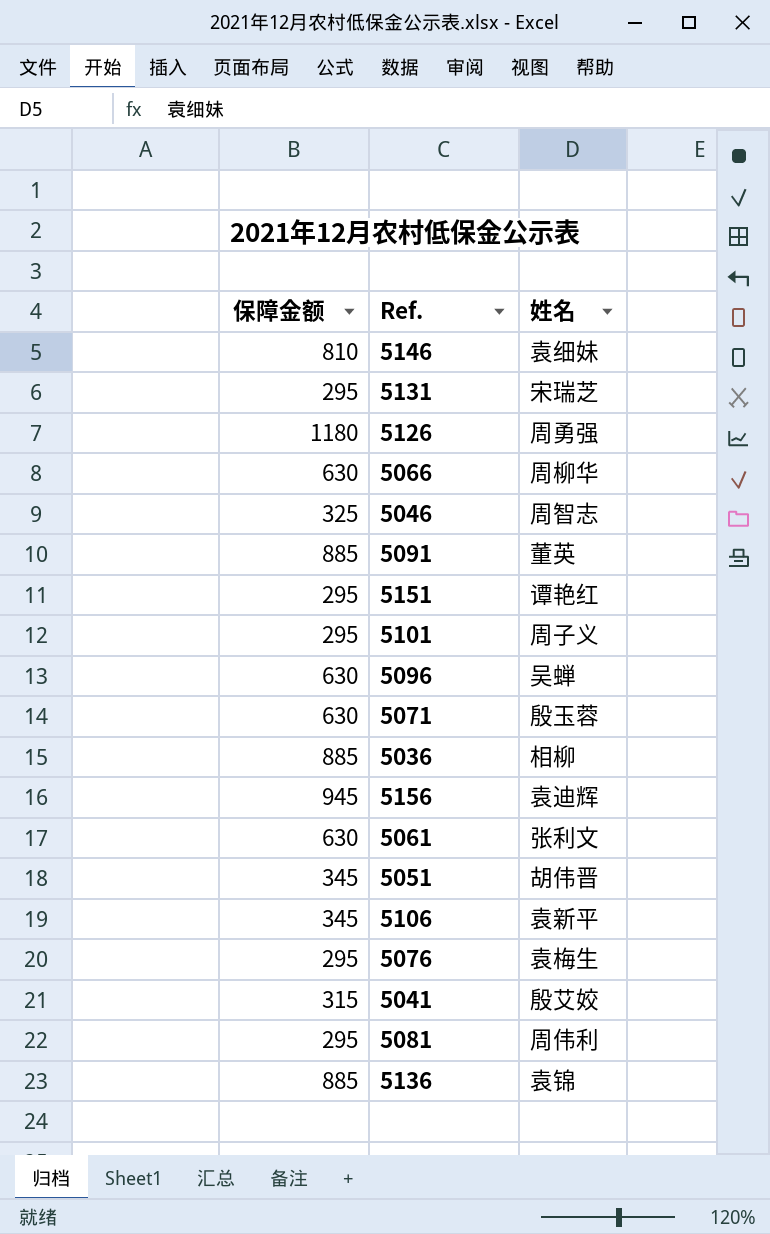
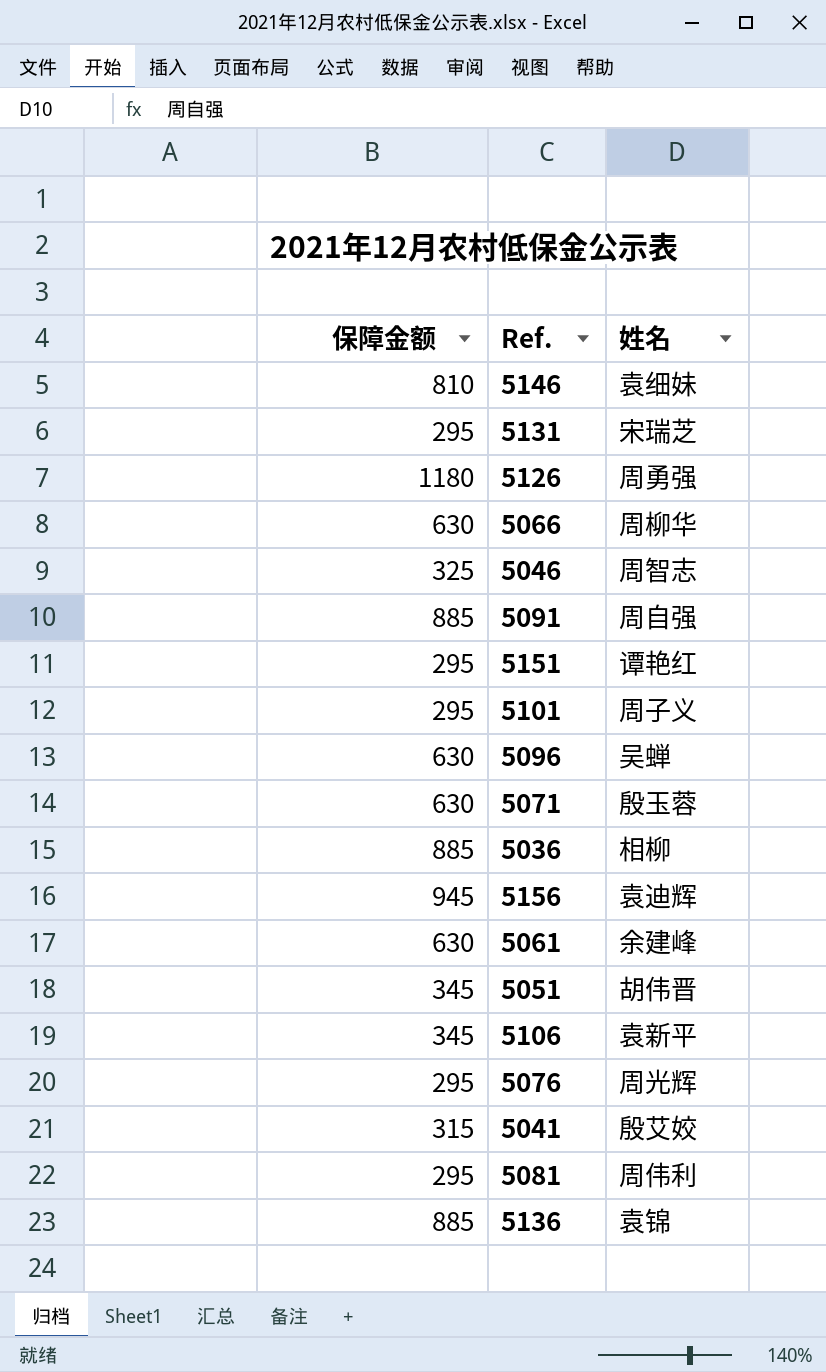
5091 | 姓名: 董英 -> 周自强
5061 | 姓名: 张利文 -> 余建峰
5076 | 姓名: 袁梅生 -> 周光辉

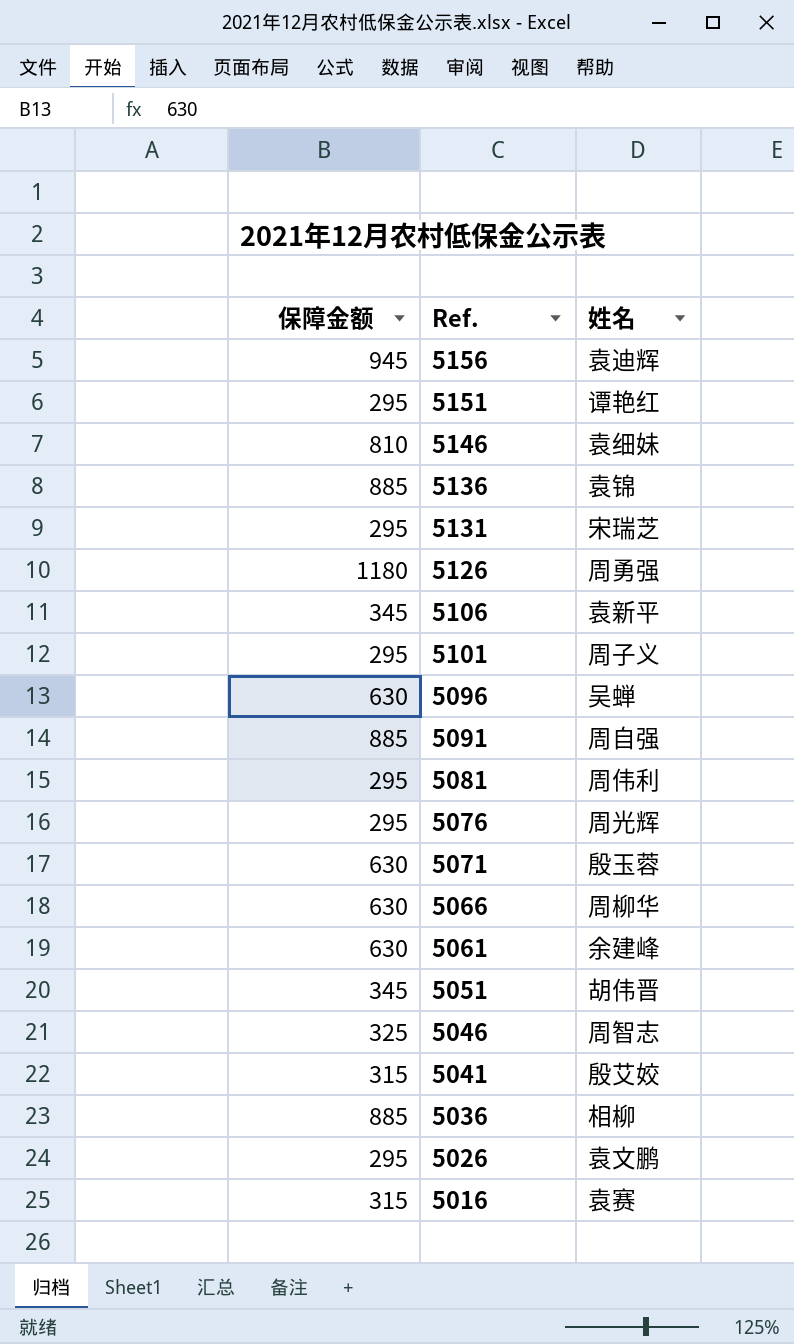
row order: none -> Ref. descending
row 5026: none -> 295 | 袁文鹏
row 5016: none -> 315 | 袁赛

